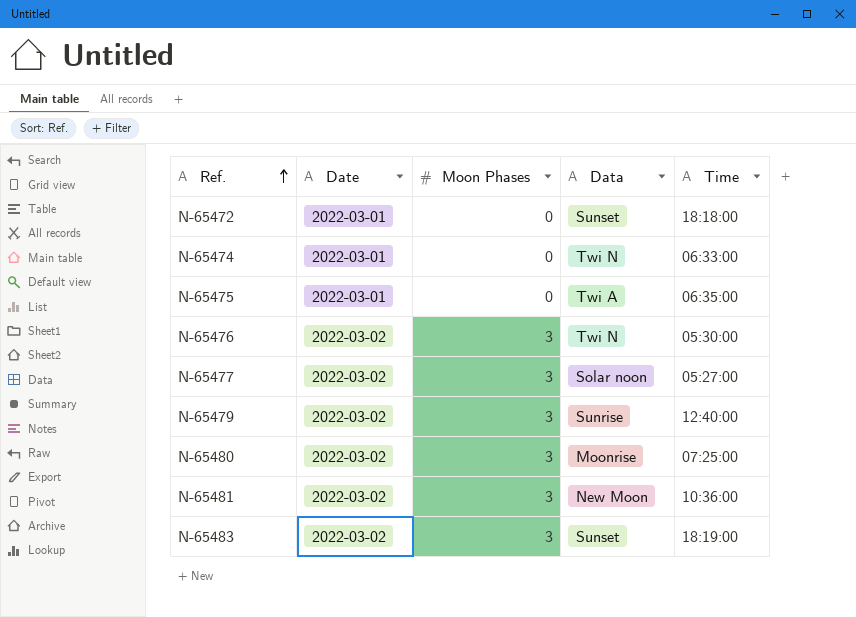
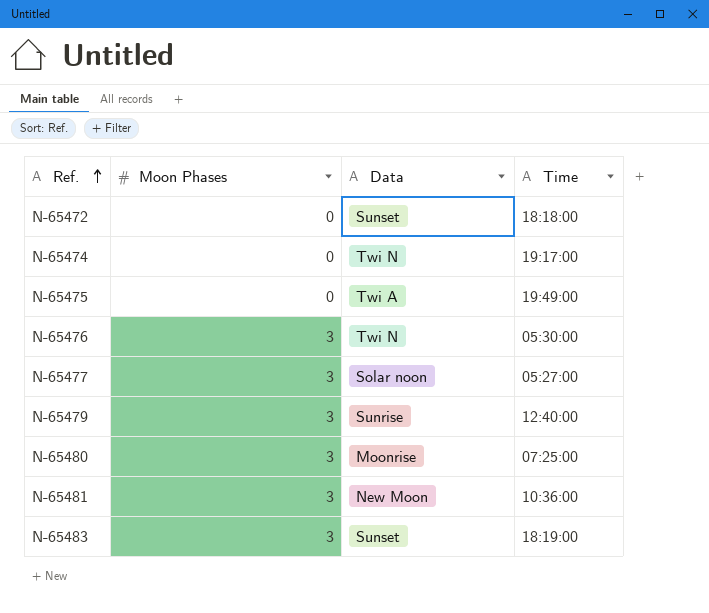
column Date | position: 2 -> none
N-65474 | Time: 06:33:00 -> 19:17:00
N-65475 | Time: 06:35:00 -> 19:49:00

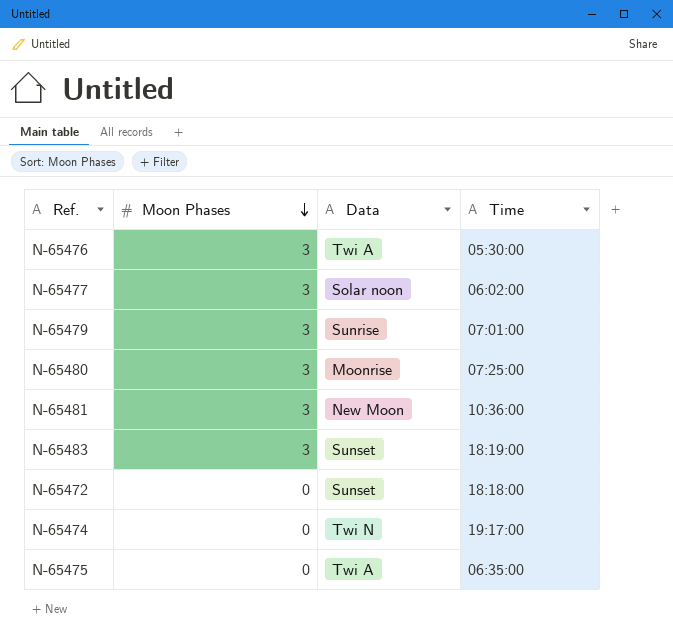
row order: Ref. ascending -> Moon Phases descending
N-65476 | Data: Twi N -> Twi A
N-65477 | Time: 05:27:00 -> 06:02:00
N-65479 | Time: 12:40:00 -> 07:01:00
N-65475 | Time: 19:49:00 -> 06:35:00

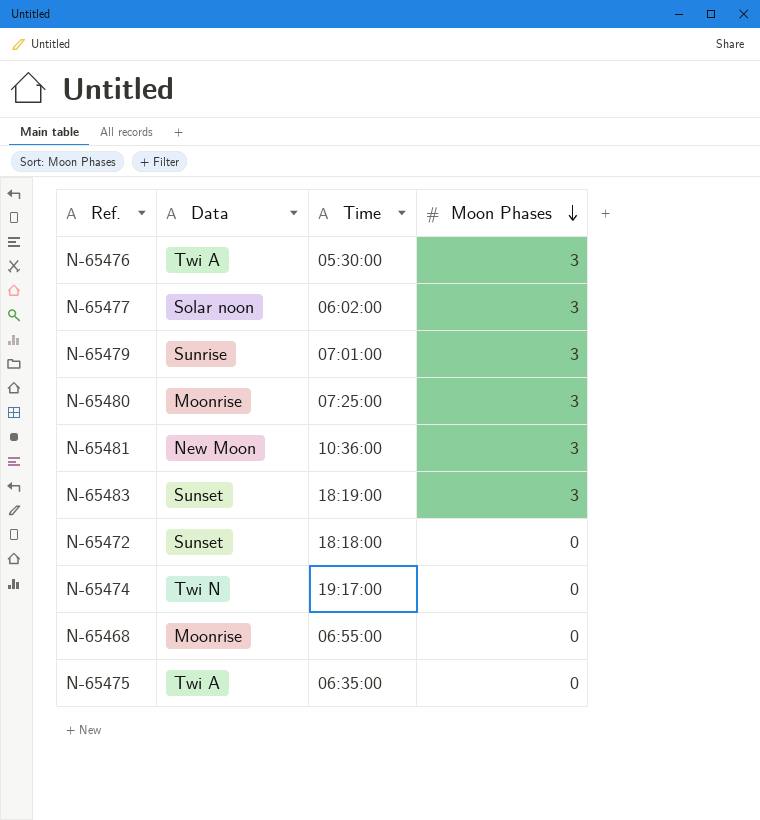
column Moon Phases | position: 2 -> 4
row N-65468: none -> Moonrise | 06:55:00 | 0

